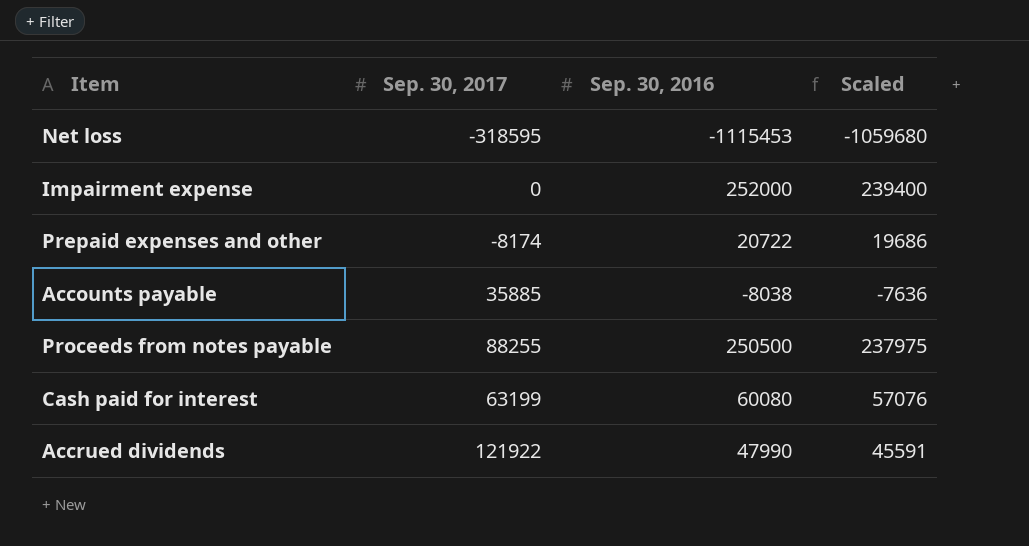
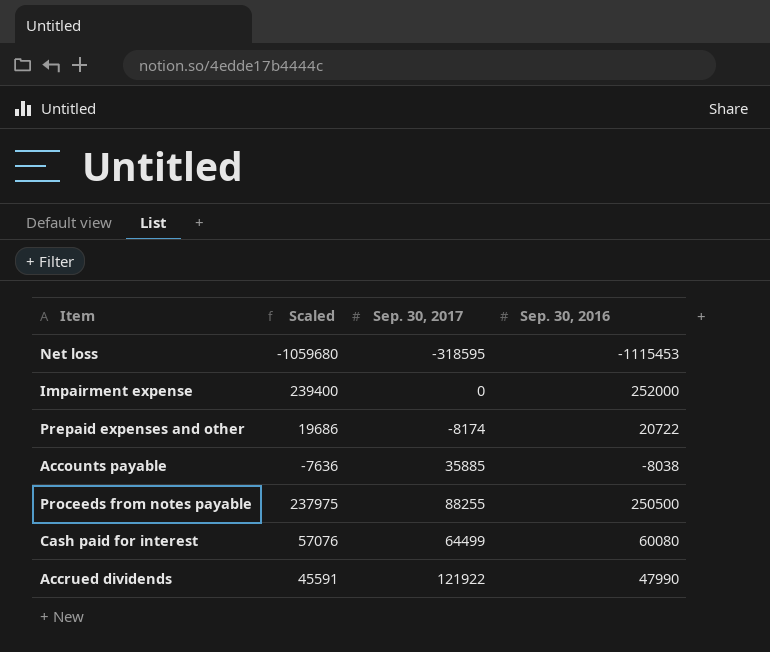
column Scaled | position: 4 -> 2
Cash paid for interest | Sep. 30, 2017: 63199 -> 64499

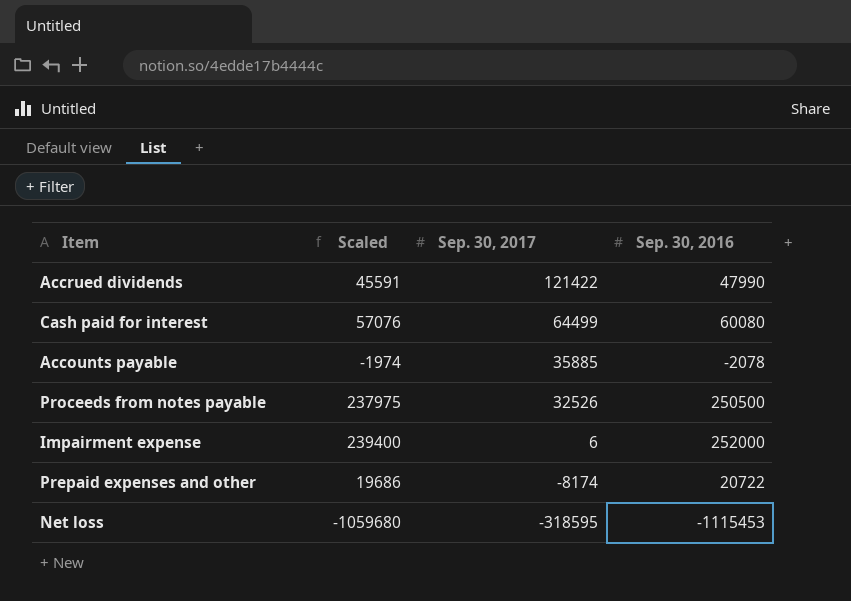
row order: none -> Sep. 30, 2017 descending
Accrued dividends | Sep. 30, 2017: 121922 -> 121422
Accounts payable | Scaled: -7636 -> -1974
Accounts payable | Sep. 30, 2016: -8038 -> -2078
Proceeds from notes payable | Sep. 30, 2017: 88255 -> 32526
Impairment expense | Sep. 30, 2017: 0 -> 6

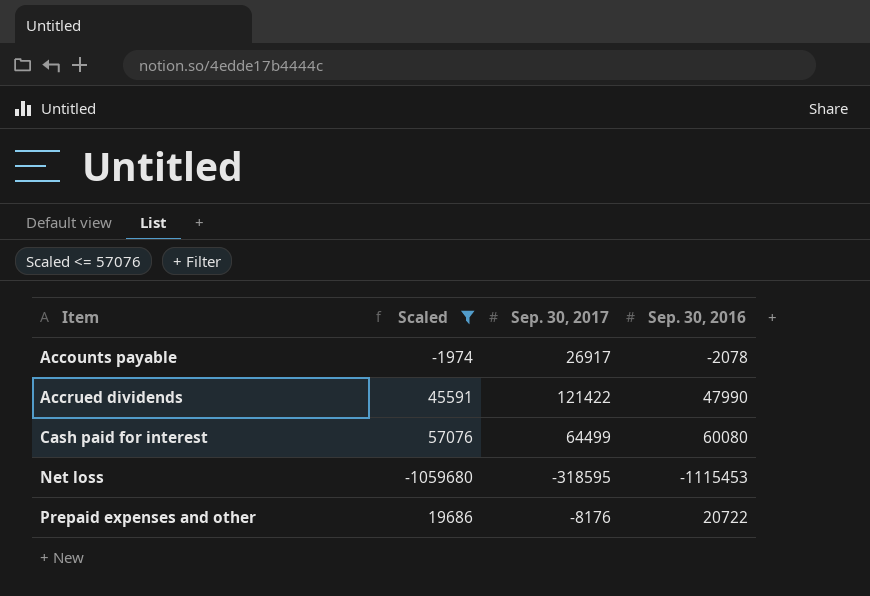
filter: none -> Scaled <= 57076
row order: Sep. 30, 2017 descending -> Item ascending
Accounts payable | Sep. 30, 2017: 35885 -> 26917
Prepaid expenses and other | Sep. 30, 2017: -8174 -> -8176

